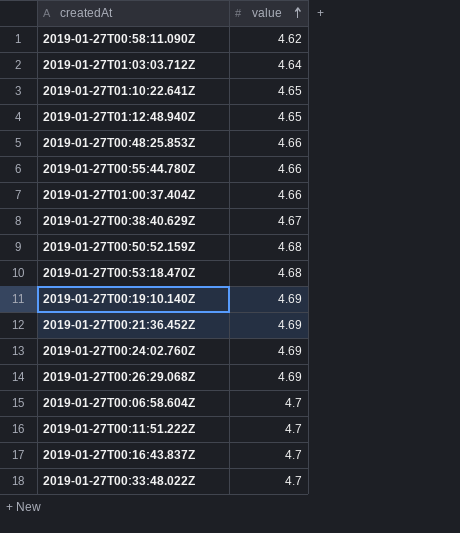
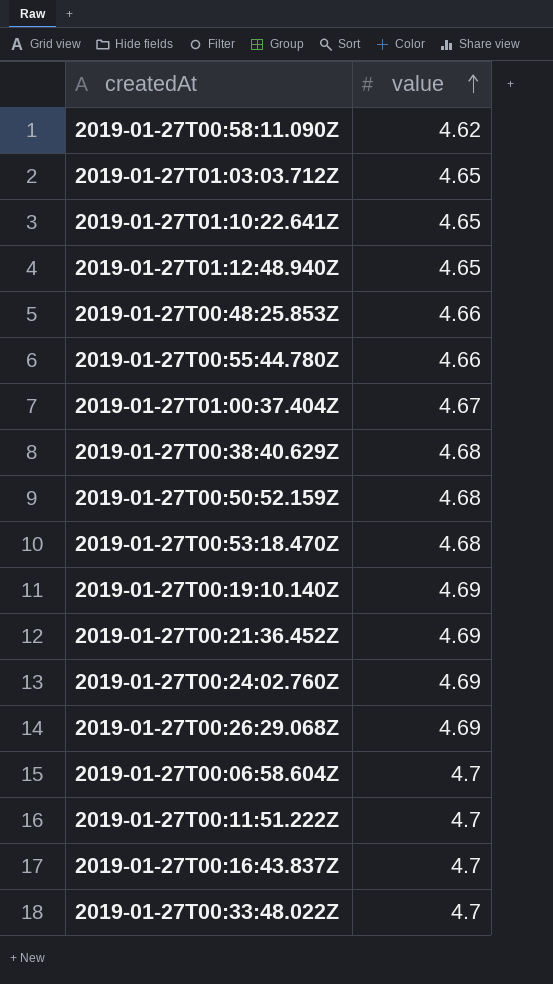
2019-01-27T01:03:03.712Z | value: 4.64 -> 4.65
2019-01-27T01:00:37.404Z | value: 4.66 -> 4.67
2019-01-27T00:38:40.629Z | value: 4.67 -> 4.68

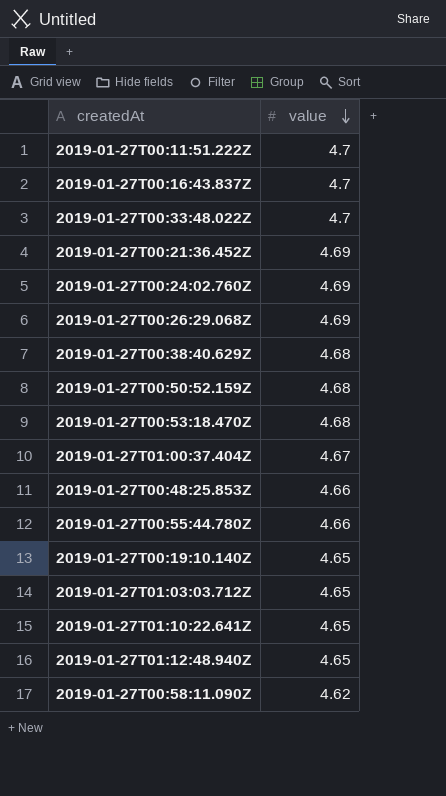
row order: value ascending -> value descending
row 2019-01-27T00:06:58.604Z: 4.7 -> none
2019-01-27T00:19:10.140Z | value: 4.69 -> 4.65

